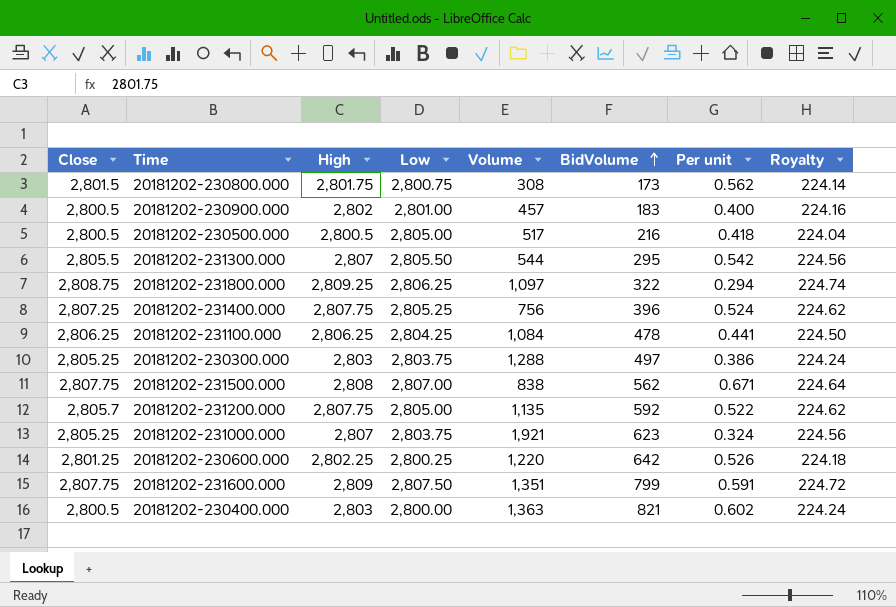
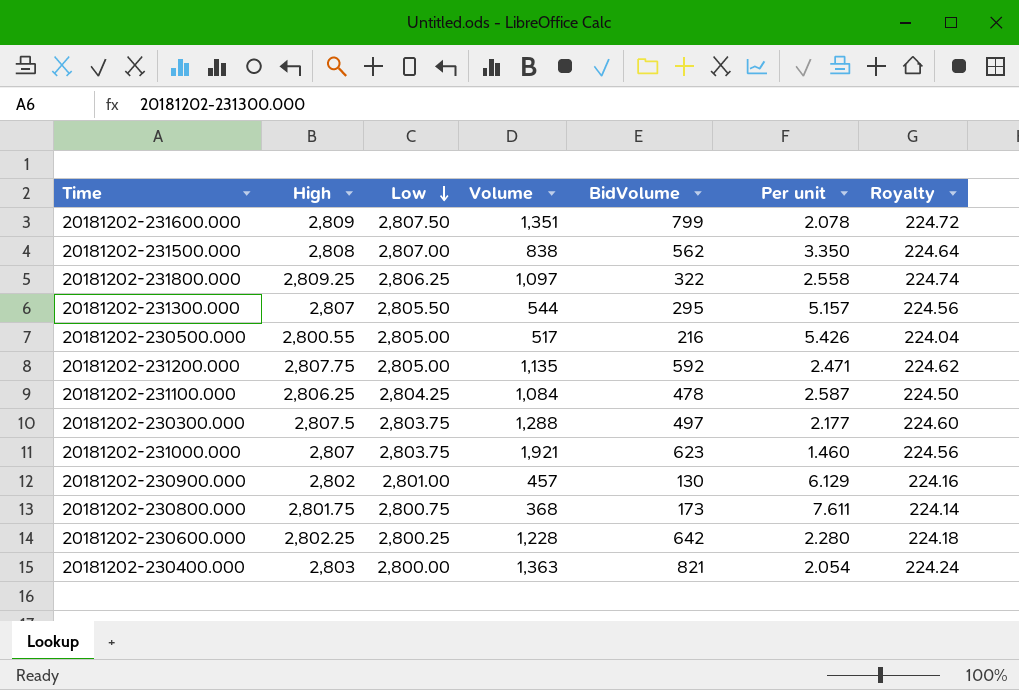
row order: BidVolume ascending -> Low descending
column Close | position: 1 -> none
column Per unit | formula: [BidVolume] / [Volume] -> [Low] / [Volume]
row 20181202-231400.000: 2,807.25 | 2,807.75 | 2,805.25 | 756 | 396 | 0.524 | 224.62 -> none
20181202-230500.000 | High: 2,800.5 -> 2,800.55
20181202-230300.000 | High: 2,803 -> 2,807.5
20181202-230300.000 | Royalty: 224.24 -> 224.60
20181202-230900.000 | BidVolume: 183 -> 130
20181202-230800.000 | Volume: 308 -> 368
20181202-230600.000 | Volume: 1,220 -> 1,228

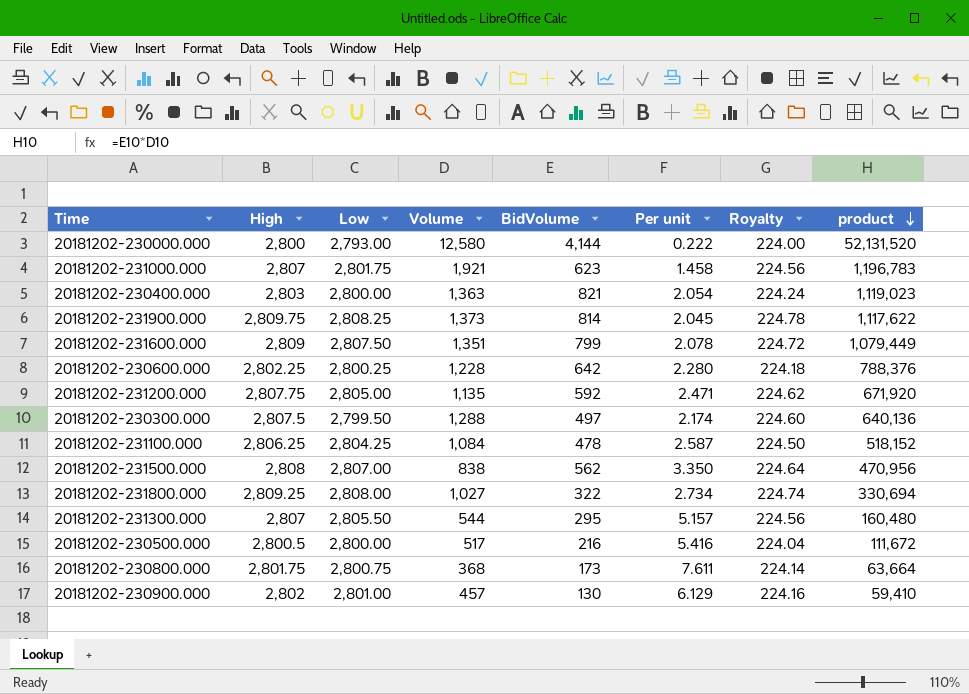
row order: Low descending -> product descending
column product | formula: none -> [Volume] * [BidVolume]
row 20181202-230000.000: none -> 2,800 | 2,793.00 | 12,580 | 4,144 | 0.222 | 224.00 | 52,131,520
20181202-231000.000 | Low: 2,803.75 -> 2,801.75
20181202-231000.000 | Per unit: 1.460 -> 1.458
row 20181202-231900.000: none -> 2,809.75 | 2,808.25 | 1,373 | 814 | 2.045 | 224.78 | 1,117,622
20181202-230300.000 | Low: 2,803.75 -> 2,799.50
20181202-230300.000 | Per unit: 2.177 -> 2.174
20181202-231800.000 | Low: 2,806.25 -> 2,808.00
20181202-231800.000 | Volume: 1,097 -> 1,027
20181202-231800.000 | Per unit: 2.558 -> 2.734
20181202-230500.000 | High: 2,800.55 -> 2,800.5
20181202-230500.000 | Low: 2,805.00 -> 2,800.00
20181202-230500.000 | Per unit: 5.426 -> 5.416

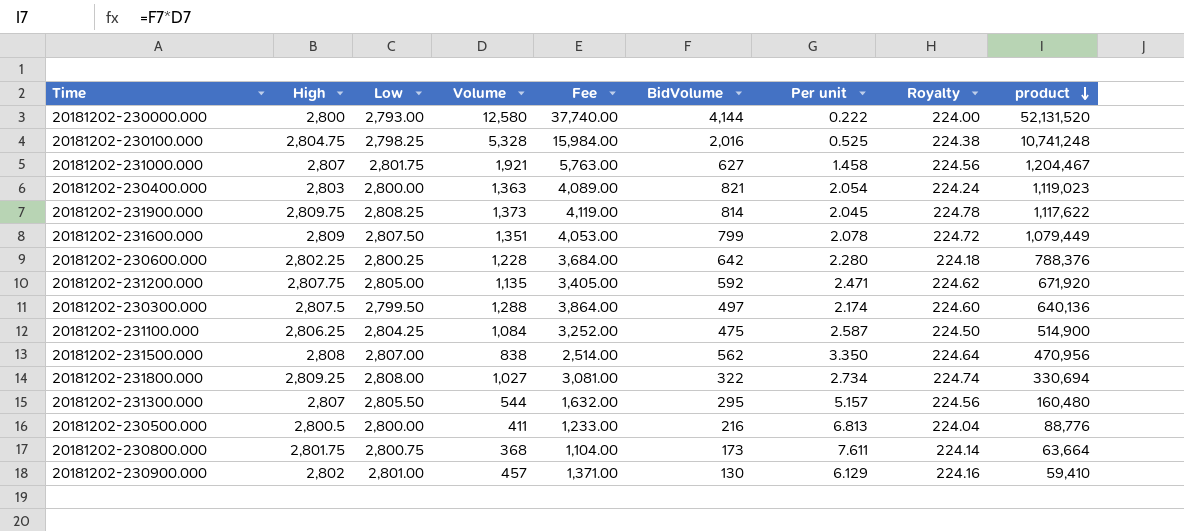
column Fee | formula: none -> [Volume] * 3
row 20181202-230100.000: none -> 2,804.75 | 2,798.25 | 5,328 | 15,984.00 | 2,016 | 0.525 | 224.38 | 10,741,248
20181202-231000.000 | BidVolume: 623 -> 627
20181202-231000.000 | product: 1,196,783 -> 1,204,467
20181202-231100.000 | BidVolume: 478 -> 475
20181202-231100.000 | product: 518,152 -> 514,900
20181202-230500.000 | Volume: 517 -> 411
20181202-230500.000 | Per unit: 5.416 -> 6.813
20181202-230500.000 | product: 111,672 -> 88,776

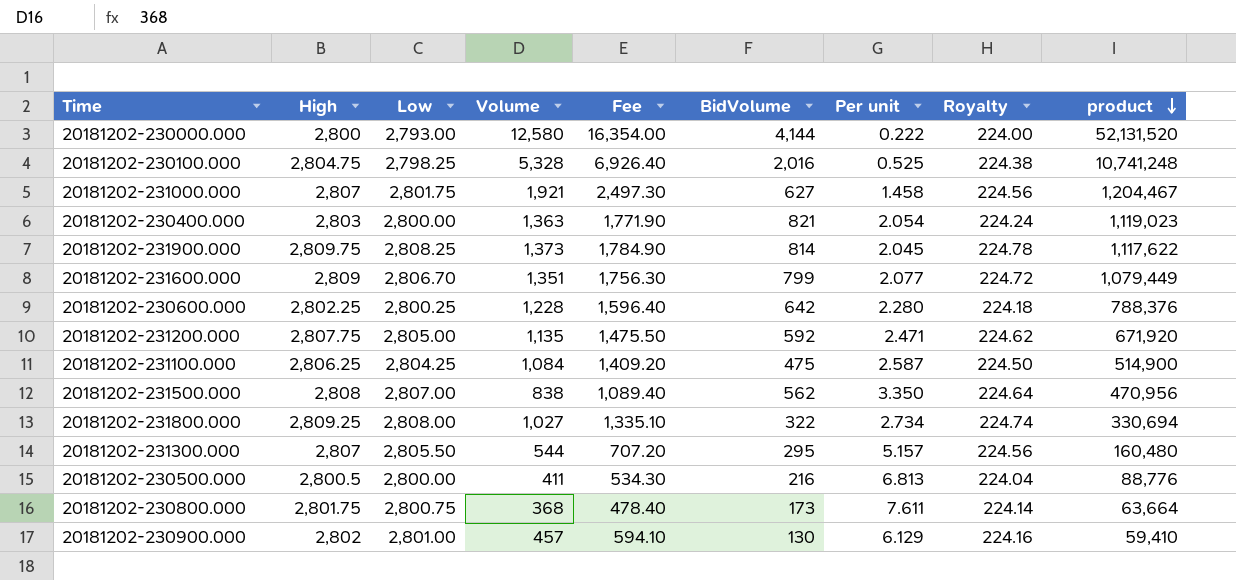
column Fee | formula: [Volume] * 3 -> [Volume] * 1.3
row 20181202-230300.000: 2,807.5 | 2,799.50 | 1,288 | 3,864.00 | 497 | 2.174 | 224.60 | 640,136 -> none
20181202-231600.000 | Low: 2,807.50 -> 2,806.70
20181202-231600.000 | Per unit: 2.078 -> 2.077

